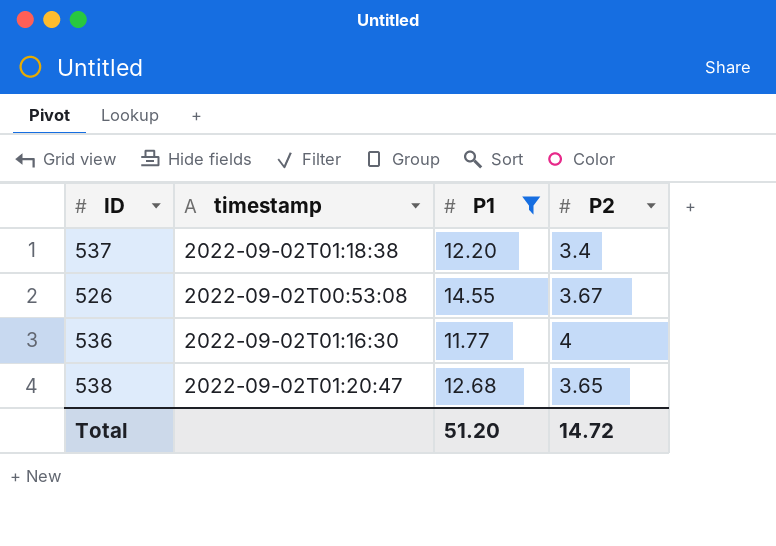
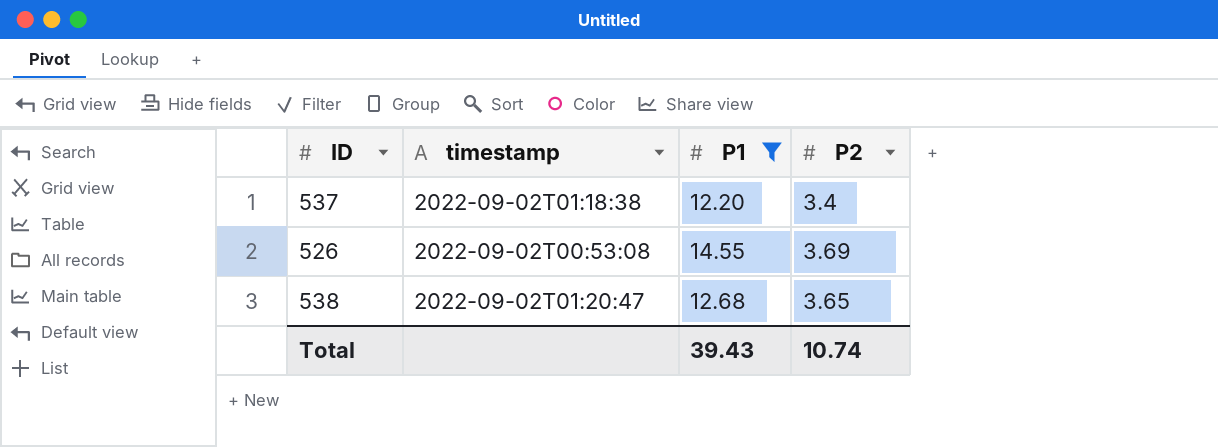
row 536: 2022-09-02T01:16:30 | 11.77 | 4 -> none
526 | P2: 3.67 -> 3.69
Total | P1: 51.20 -> 39.43
Total | P2: 14.72 -> 10.74

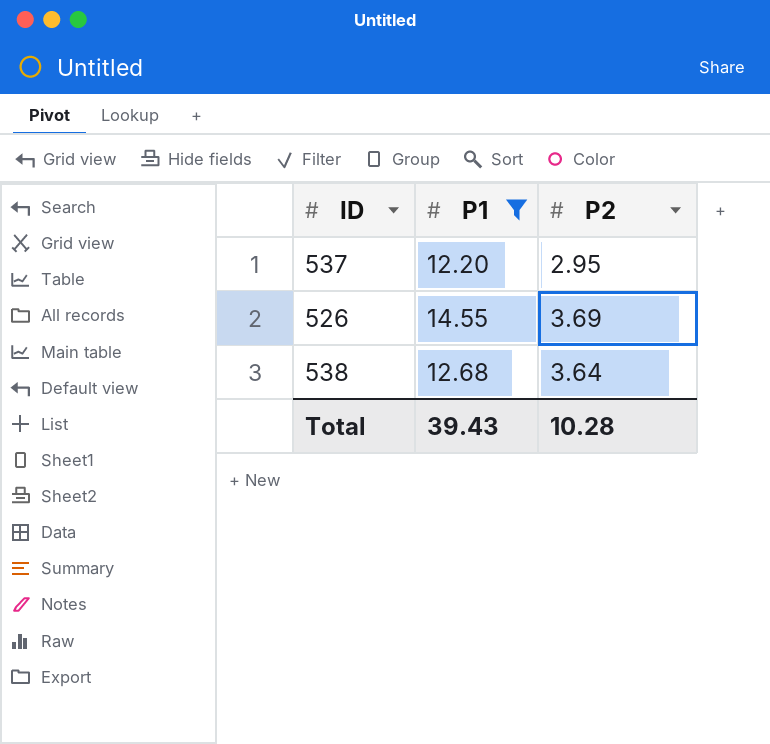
column timestamp | position: 2 -> none
537 | P2: 3.4 -> 2.95
538 | P2: 3.65 -> 3.64
Total | P2: 10.74 -> 10.28

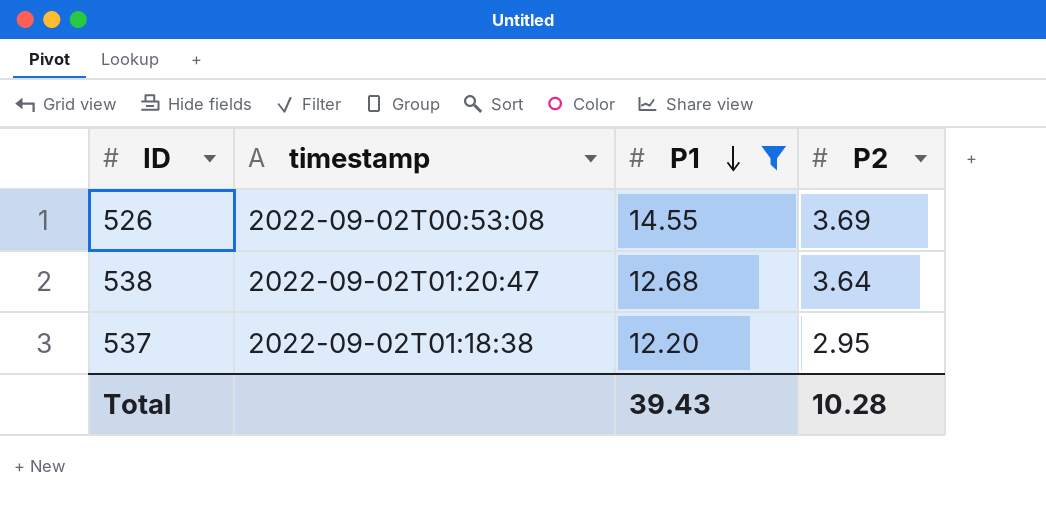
row order: none -> P1 descending
column timestamp | position: none -> 2

